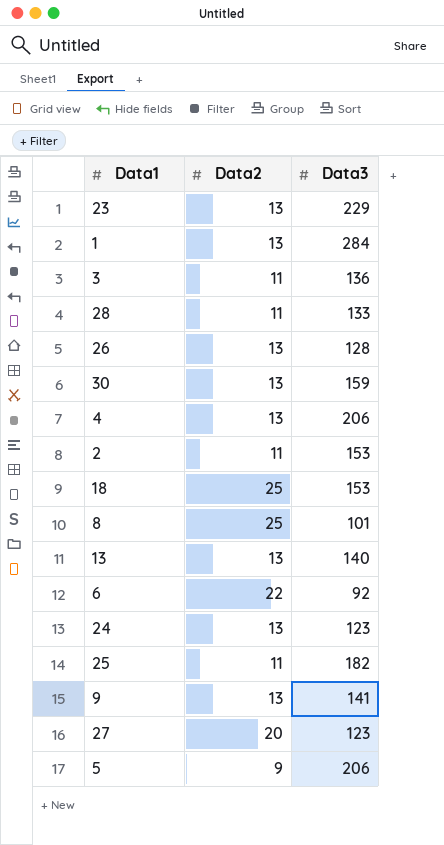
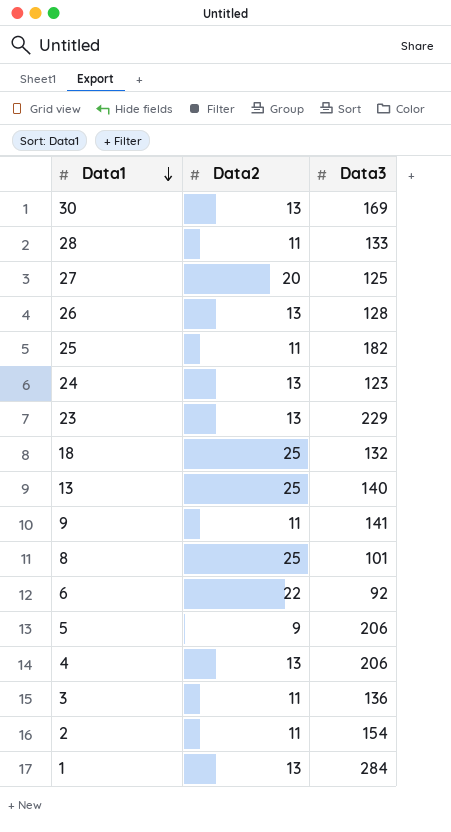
row order: none -> Data1 descending
30 | Data3: 159 -> 169
27 | Data3: 123 -> 125
18 | Data3: 153 -> 132
13 | Data2: 13 -> 25
9 | Data2: 13 -> 11
2 | Data3: 153 -> 154

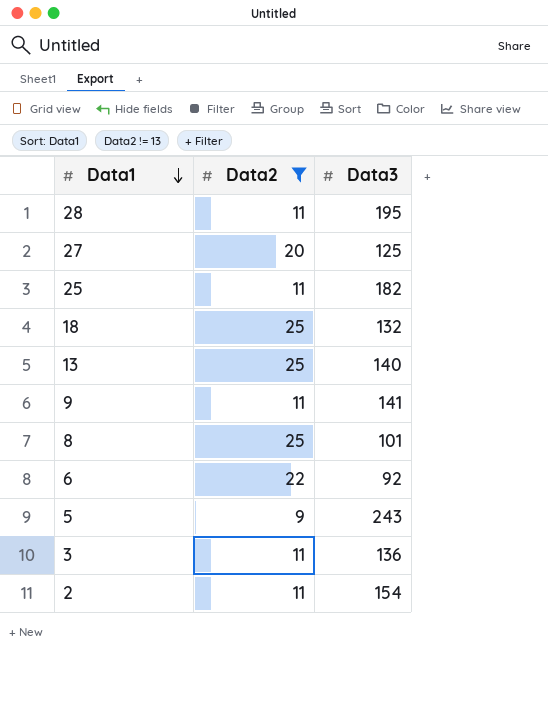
filter: none -> Data2 != 13
28 | Data3: 133 -> 195
5 | Data3: 206 -> 243

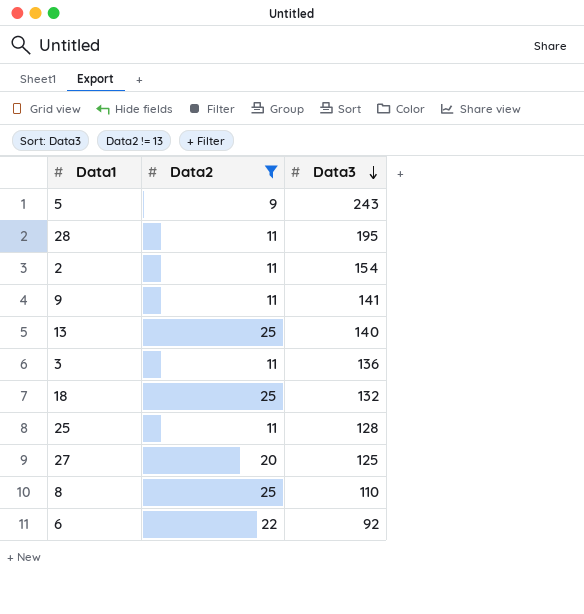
row order: Data1 descending -> Data3 descending
25 | Data3: 182 -> 128
8 | Data3: 101 -> 110

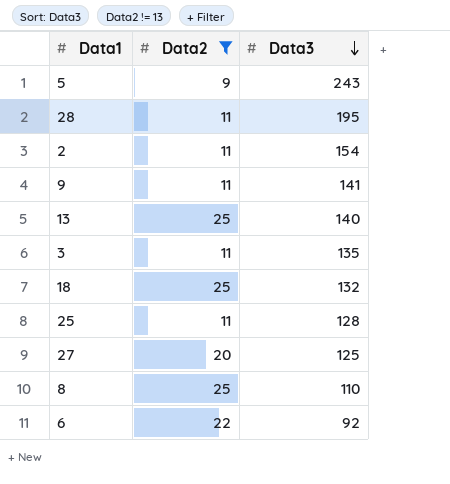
3 | Data3: 136 -> 135

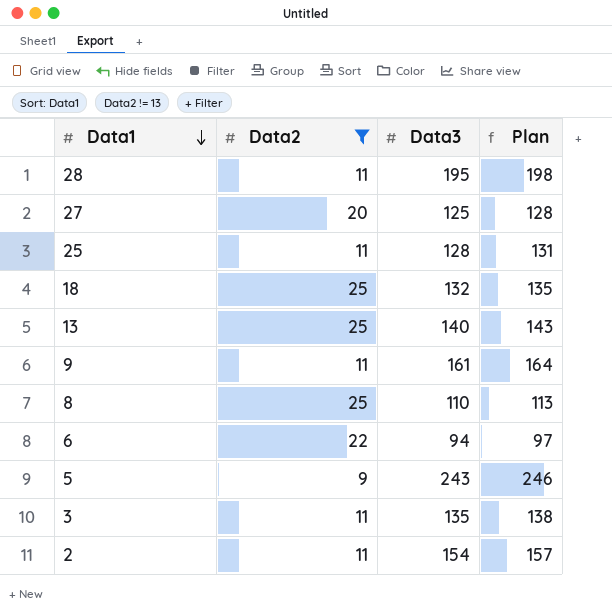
row order: Data3 descending -> Data1 descending
column Plan | formula: none -> [Data3] + 3
9 | Data3: 141 -> 161
6 | Data3: 92 -> 94

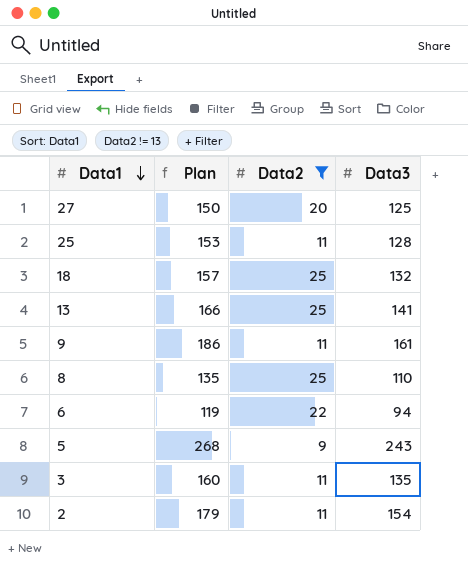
column Plan | formula: [Data3] + 3 -> [Data3] + 25
column Plan | position: 4 -> 2
row 28: 11 | 195 | 198 -> none
13 | Data3: 140 -> 141

